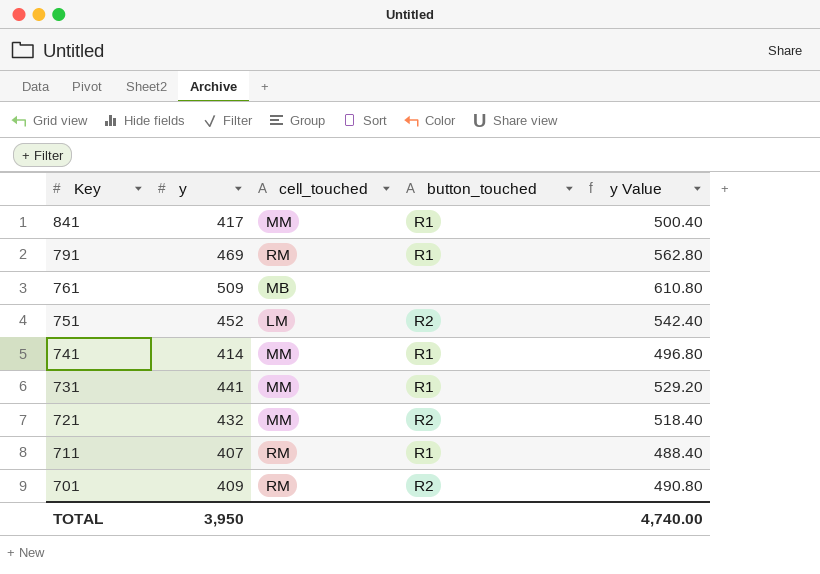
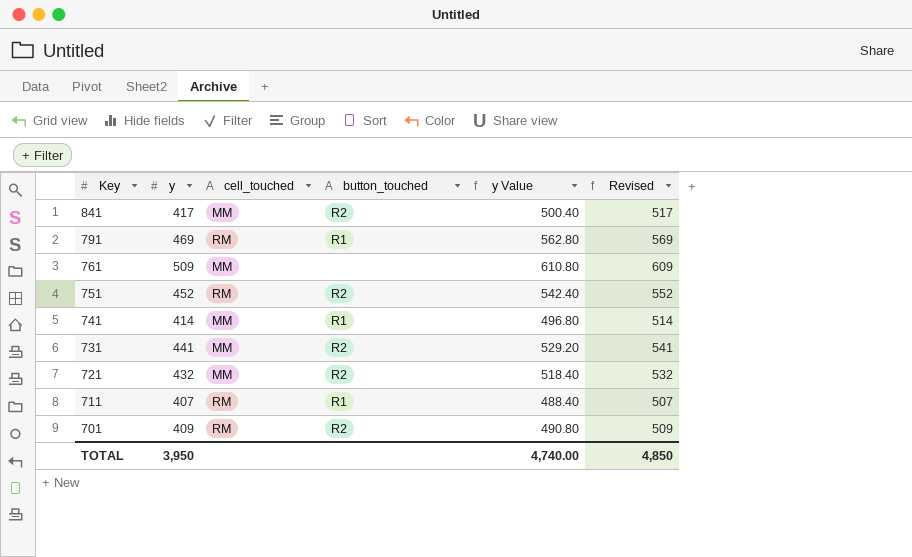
column Revised | formula: none -> [y] + 100
841 | button_touched: R1 -> R2
761 | cell_touched: MB -> MM
751 | cell_touched: LM -> RM
731 | button_touched: R1 -> R2

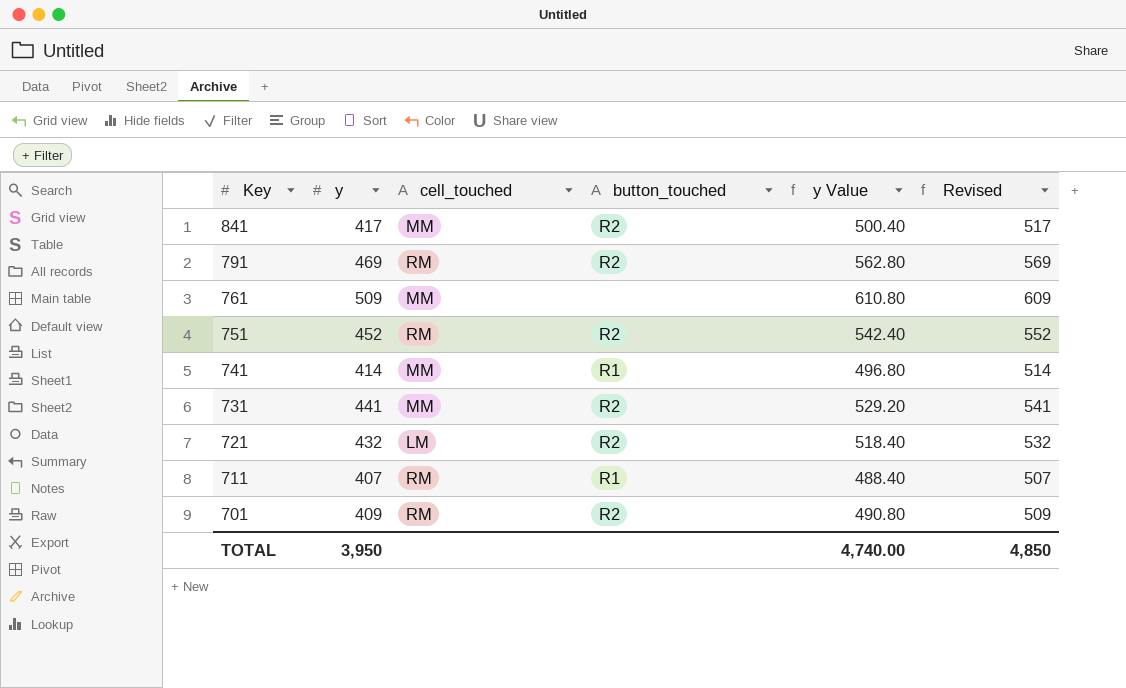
791 | button_touched: R1 -> R2
721 | cell_touched: MM -> LM

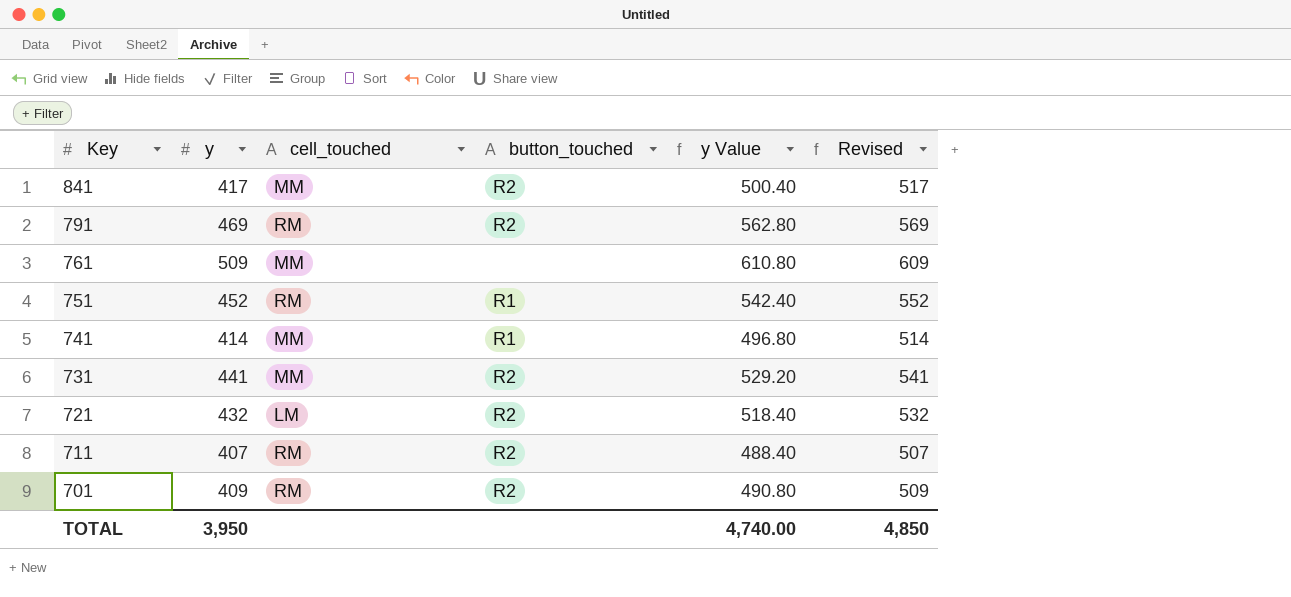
751 | button_touched: R2 -> R1
711 | button_touched: R1 -> R2

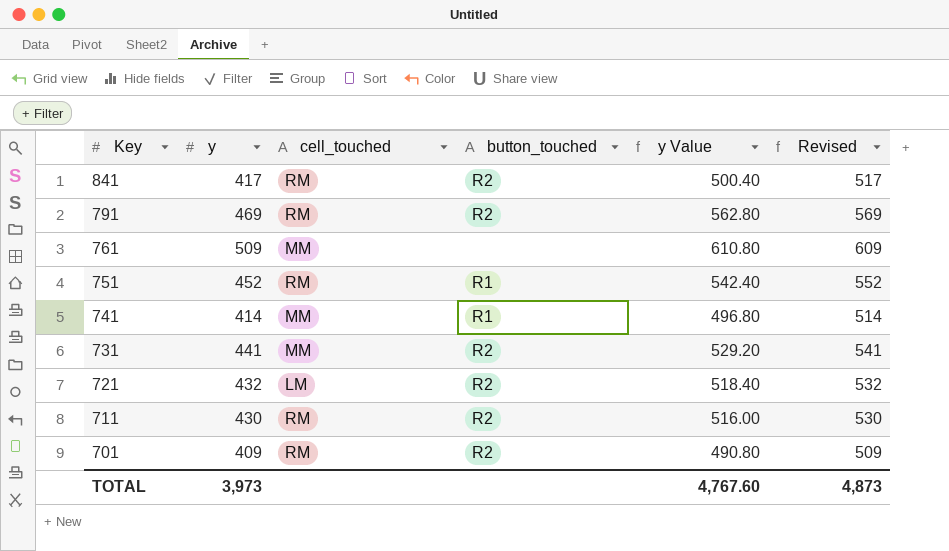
841 | cell_touched: MM -> RM
711 | y: 407 -> 430
711 | y Value: 488.40 -> 516.00
711 | Revised: 507 -> 530
TOTAL | y: 3,950 -> 3,973
TOTAL | y Value: 4,740.00 -> 4,767.60
TOTAL | Revised: 4,850 -> 4,873

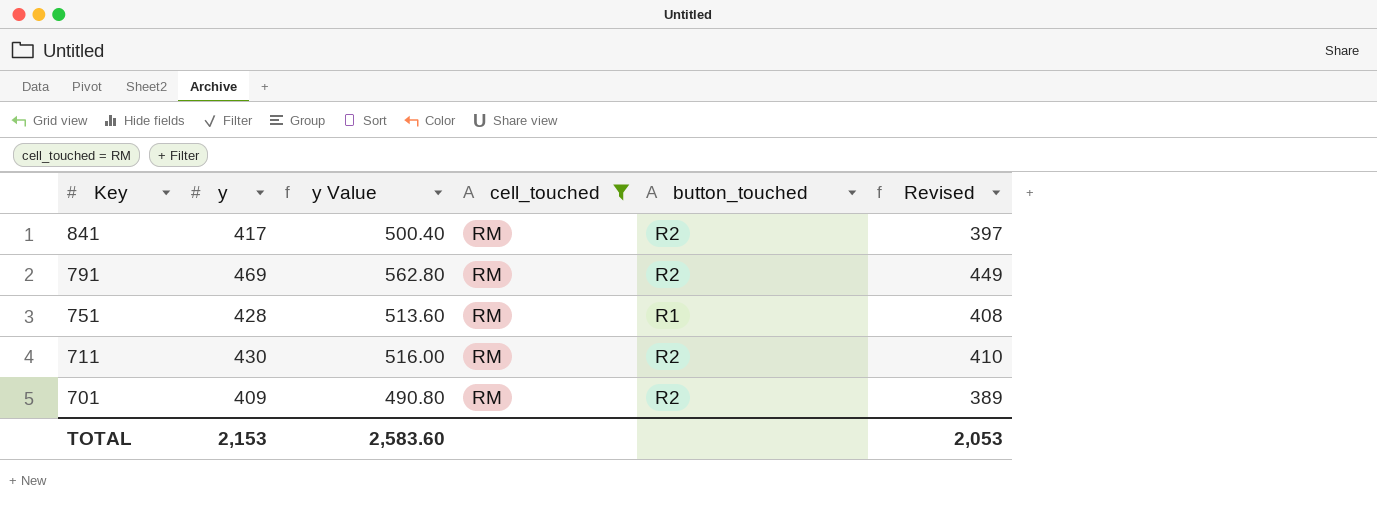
filter: none -> cell_touched = RM
column y Value | position: 5 -> 3
column Revised | formula: [y] + 100 -> [y] - 20
751 | y: 452 -> 428
751 | y Value: 542.40 -> 513.60
TOTAL | y: 3,973 -> 2,153
TOTAL | y Value: 4,767.60 -> 2,583.60
TOTAL | Revised: 4,873 -> 2,053

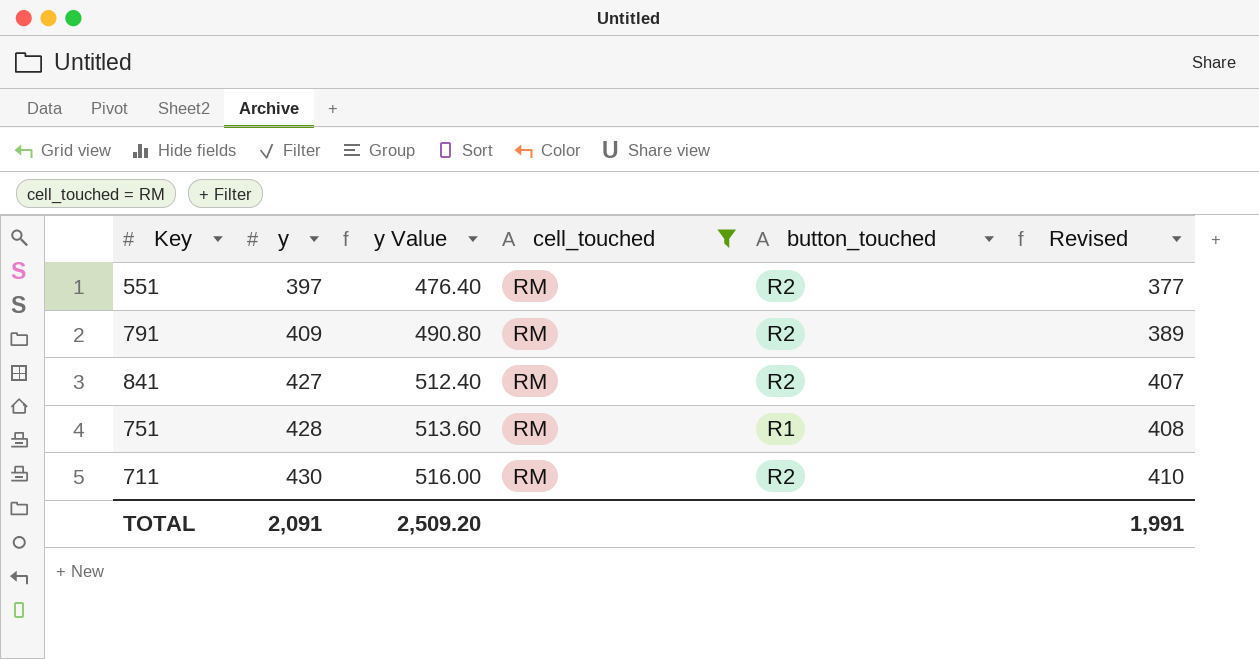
row order: Key descending -> y ascending
row 701: 409 | 490.80 | RM | R2 | 389 -> none
row 551: none -> 397 | 476.40 | RM | R2 | 377
791 | y: 469 -> 409
791 | y Value: 562.80 -> 490.80
791 | Revised: 449 -> 389
841 | y: 417 -> 427
841 | y Value: 500.40 -> 512.40
841 | Revised: 397 -> 407
TOTAL | y: 2,153 -> 2,091
TOTAL | y Value: 2,583.60 -> 2,509.20
TOTAL | Revised: 2,053 -> 1,991

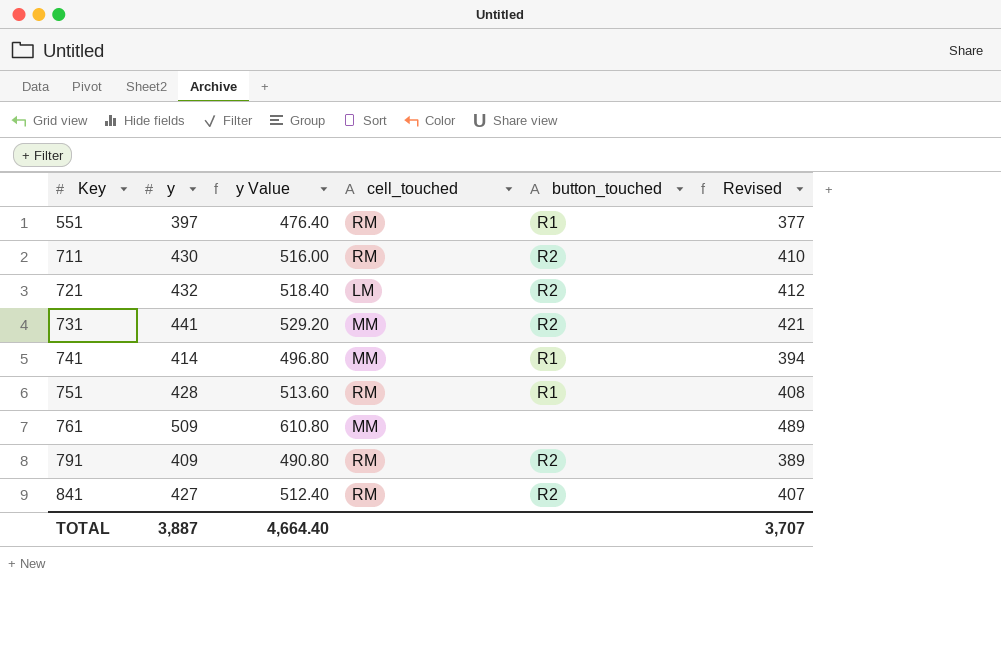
filter: cell_touched = RM -> none
row order: y ascending -> Key ascending
551 | button_touched: R2 -> R1
TOTAL | y: 2,091 -> 3,887
TOTAL | y Value: 2,509.20 -> 4,664.40
TOTAL | Revised: 1,991 -> 3,707

